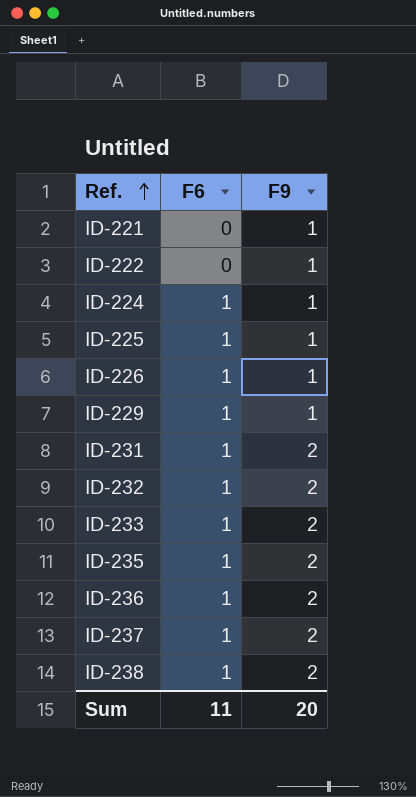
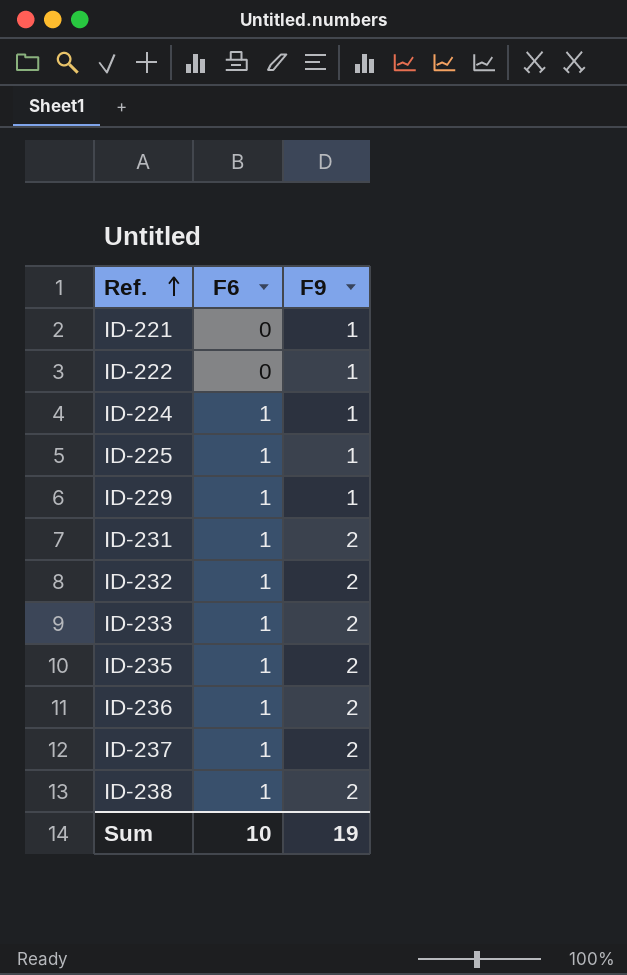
row ID-226: 1 | 1 -> none
Sum | F6: 11 -> 10
Sum | F9: 20 -> 19

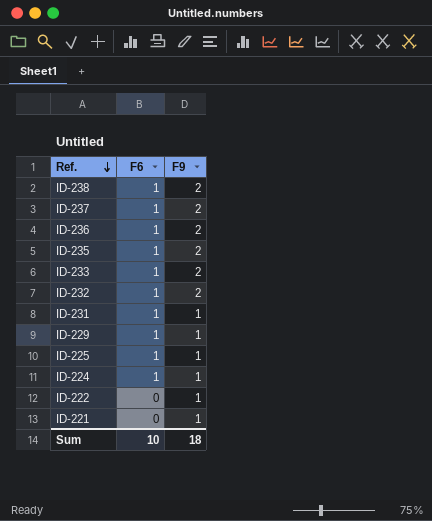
row order: Ref. ascending -> Ref. descending
ID-231 | F9: 2 -> 1
Sum | F9: 19 -> 18

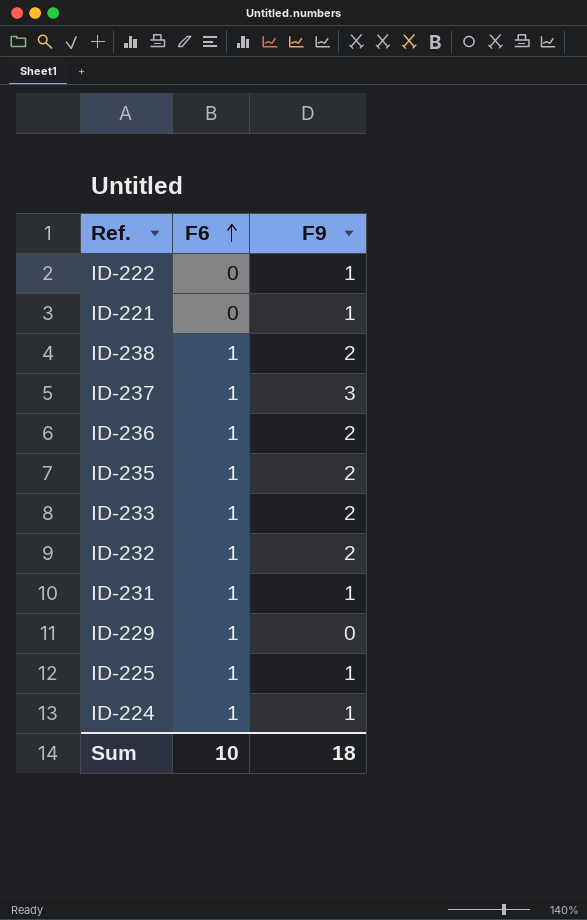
row order: Ref. descending -> F6 ascending
ID-237 | F9: 2 -> 3
ID-229 | F9: 1 -> 0

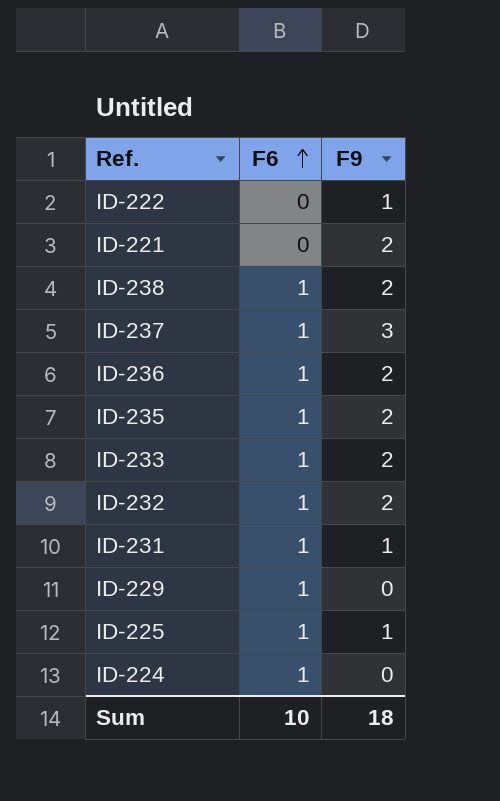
ID-221 | F9: 1 -> 2
ID-224 | F9: 1 -> 0

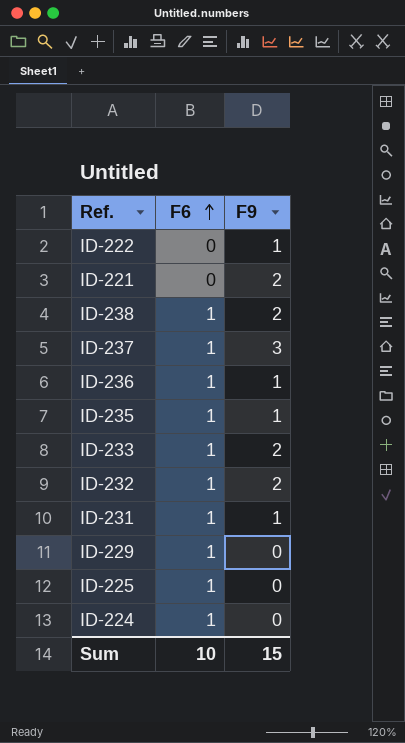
ID-236 | F9: 2 -> 1
ID-235 | F9: 2 -> 1
ID-225 | F9: 1 -> 0
Sum | F9: 18 -> 15

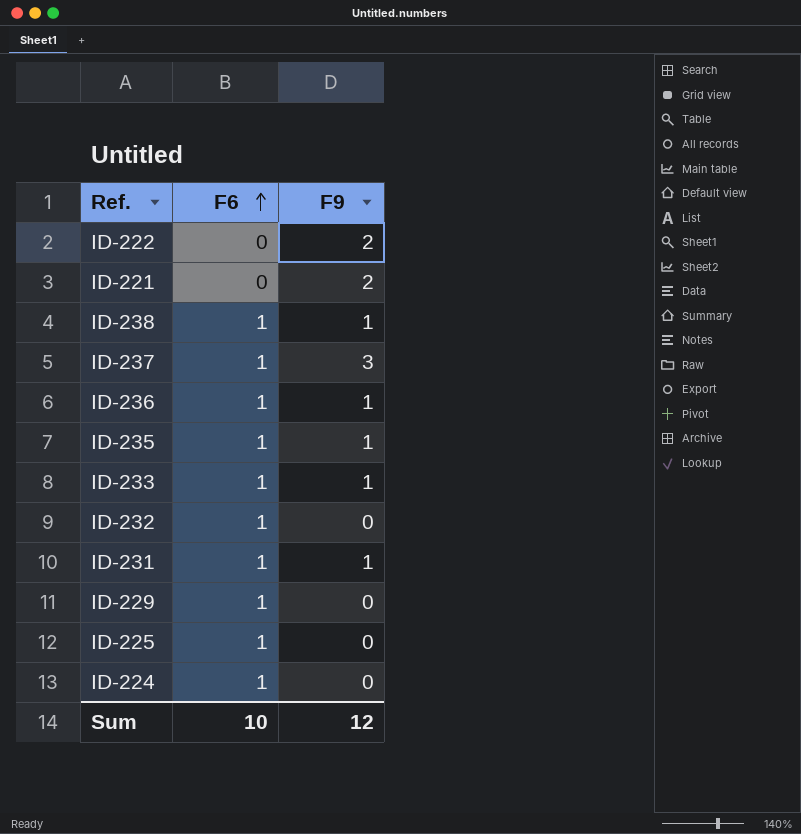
ID-222 | F9: 1 -> 2
ID-238 | F9: 2 -> 1
ID-233 | F9: 2 -> 1
ID-232 | F9: 2 -> 0
Sum | F9: 15 -> 12

